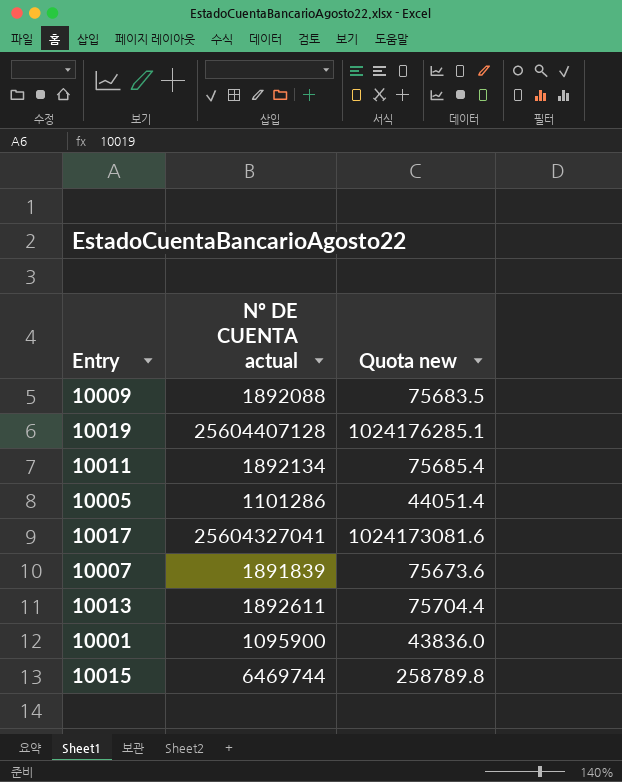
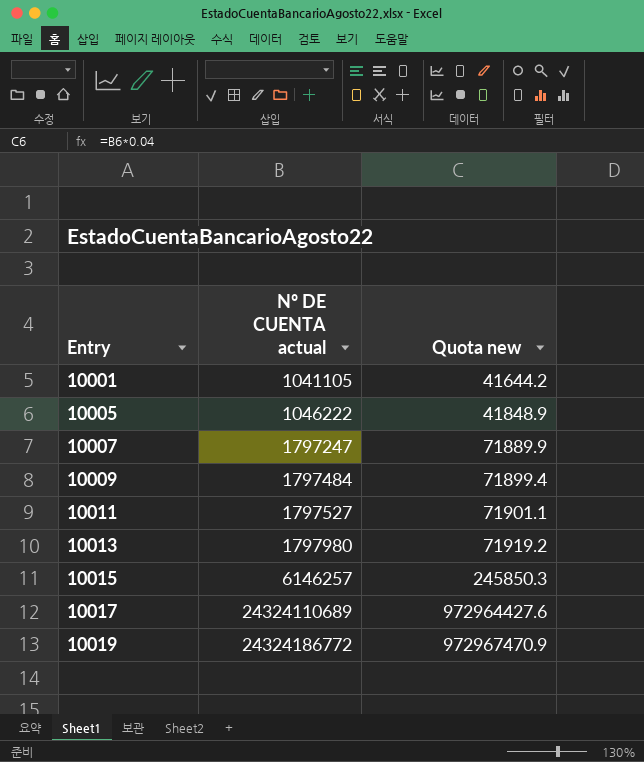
row order: none -> Entry ascending
10001 | Nº DE CUENTA actual: 1095900 -> 1041105
10001 | Quota new: 43836.0 -> 41644.2
10005 | Nº DE CUENTA actual: 1101286 -> 1046222
10005 | Quota new: 44051.4 -> 41848.9
10007 | Nº DE CUENTA actual: 1891839 -> 1797247
10007 | Quota new: 75673.6 -> 71889.9
10009 | Nº DE CUENTA actual: 1892088 -> 1797484
10009 | Quota new: 75683.5 -> 71899.4
10011 | Nº DE CUENTA actual: 1892134 -> 1797527
10011 | Quota new: 75685.4 -> 71901.1
10013 | Nº DE CUENTA actual: 1892611 -> 1797980
10013 | Quota new: 75704.4 -> 71919.2
10015 | Nº DE CUENTA actual: 6469744 -> 6146257
10015 | Quota new: 258789.8 -> 245850.3
10017 | Nº DE CUENTA actual: 25604327041 -> 24324110689
10017 | Quota new: 1024173081.6 -> 972964427.6
10019 | Nº DE CUENTA actual: 25604407128 -> 24324186772
10019 | Quota new: 1024176285.1 -> 972967470.9

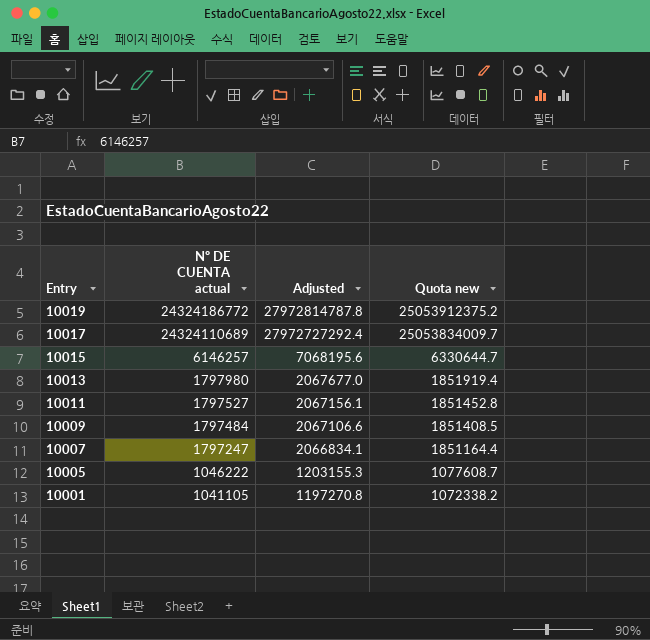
row order: Entry ascending -> Entry descending
column Adjusted | formula: none -> [Nº DE CUENTA actual] * 1.15
column Quota new | formula: [Nº DE CUENTA actual] * 0.04 -> [Nº DE CUENTA actual] * 1.03

